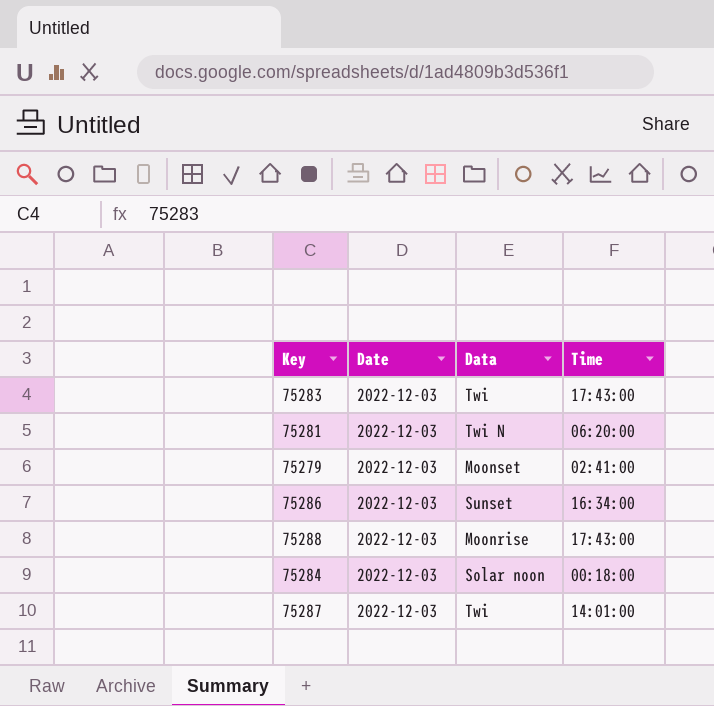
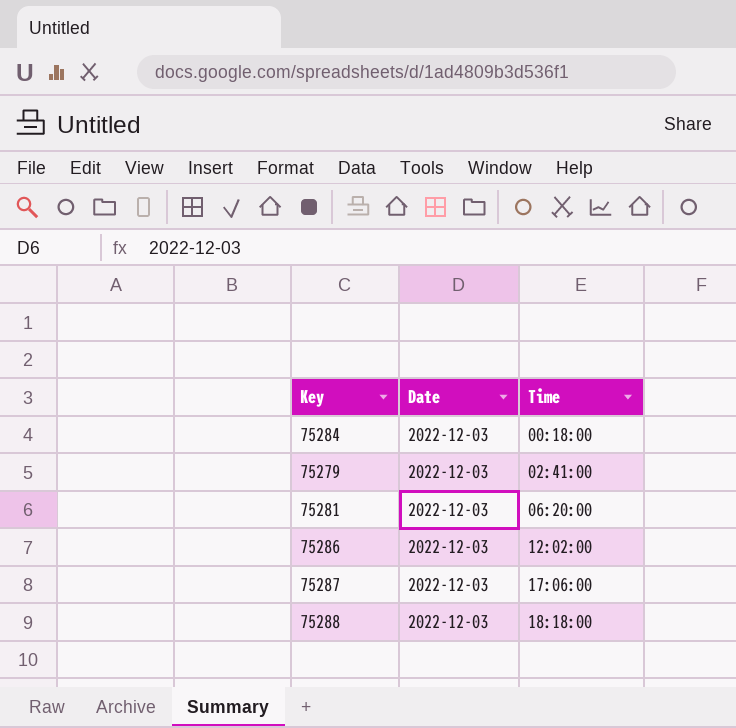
row order: none -> Time ascending
column Data | position: 3 -> none
row 75283: 2022-12-03 | Twi | 17:43:00 -> none
75286 | Time: 16:34:00 -> 12:02:00
75287 | Time: 14:01:00 -> 17:06:00
75288 | Time: 17:43:00 -> 18:18:00

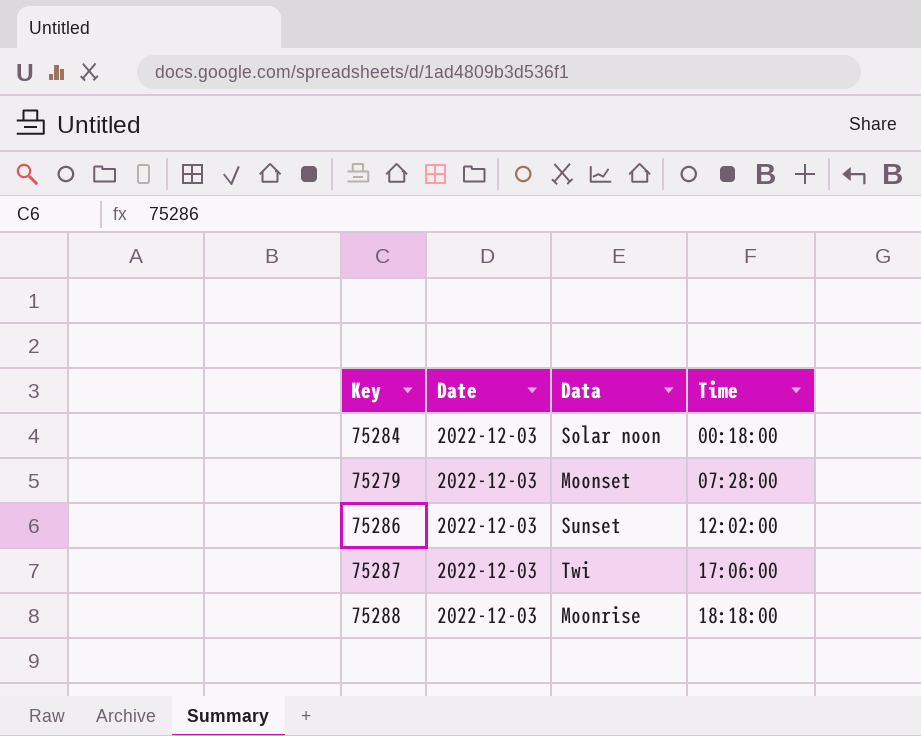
column Data | position: none -> 3
row 75281: 2022-12-03 | 06:20:00 -> none
75279 | Time: 02:41:00 -> 07:28:00

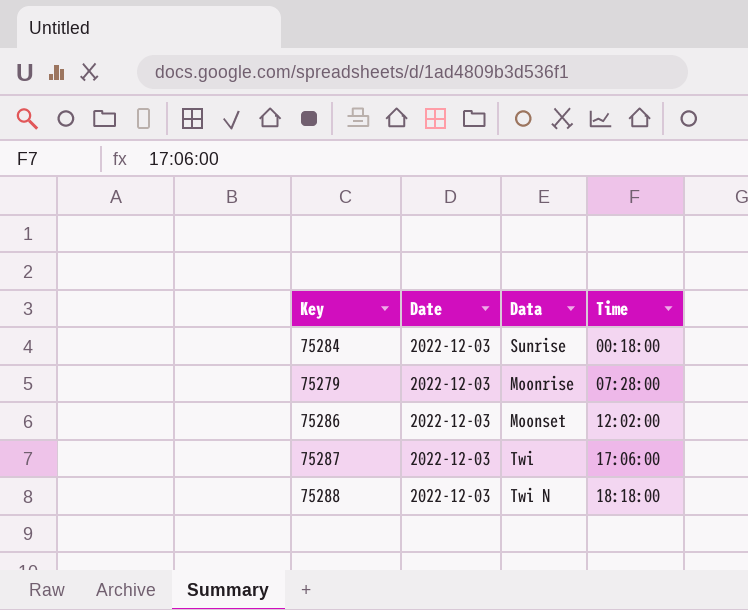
75284 | Data: Solar noon -> Sunrise
75279 | Data: Moonset -> Moonrise
75286 | Data: Sunset -> Moonset
75288 | Data: Moonrise -> Twi N

